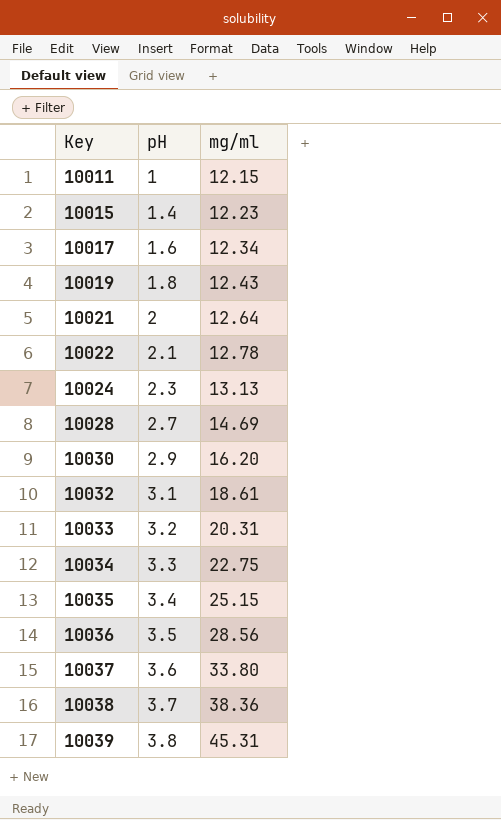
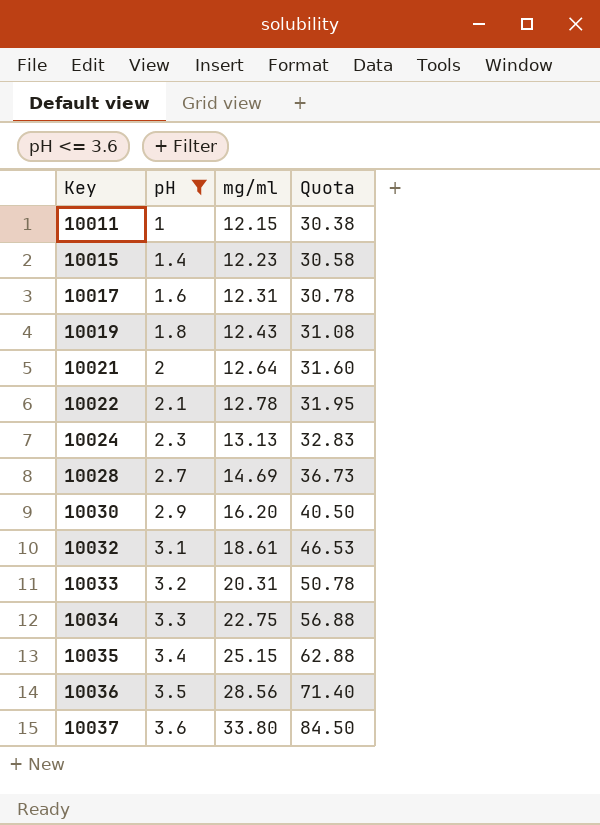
filter: none -> pH <= 3.6
column Quota | formula: none -> [mg/ml] * 2.5
10017 | mg/ml: 12.34 -> 12.31

